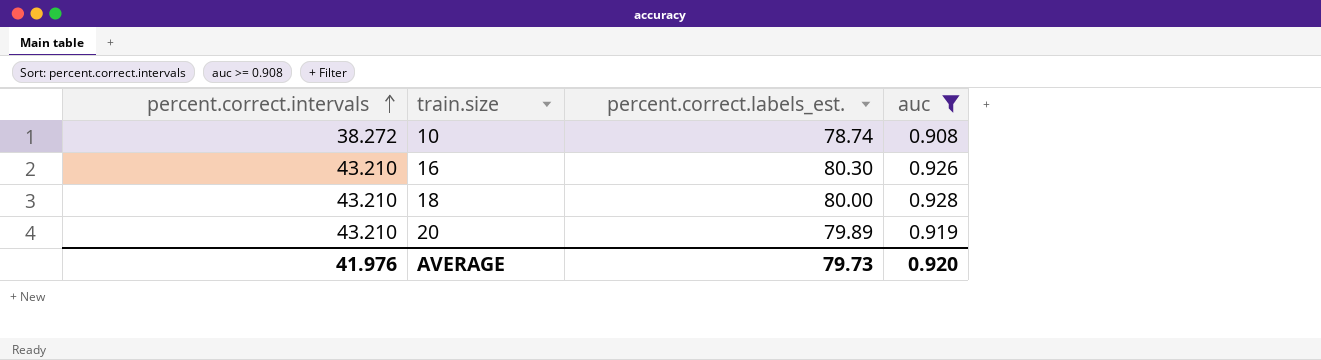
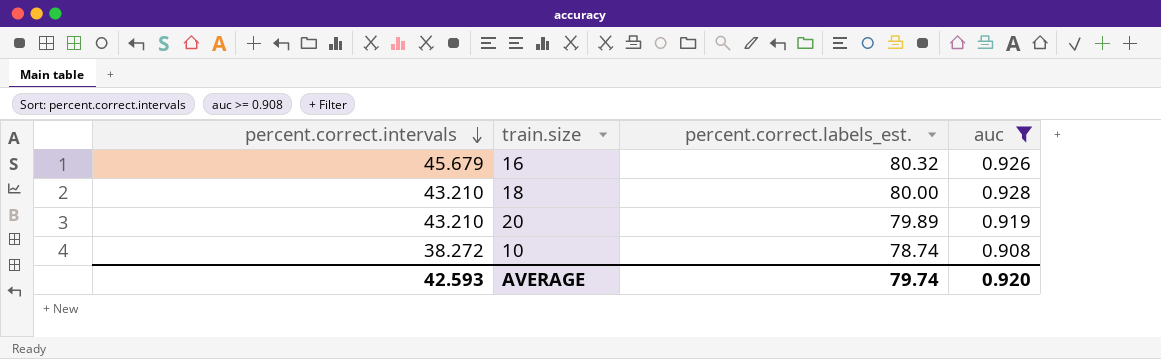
row order: percent.correct.intervals ascending -> percent.correct.intervals descending
16 | percent.correct.intervals: 43.210 -> 45.679
16 | percent.correct.labels_est.: 80.30 -> 80.32
AVERAGE | percent.correct.intervals: 41.976 -> 42.593
AVERAGE | percent.correct.labels_est.: 79.73 -> 79.74

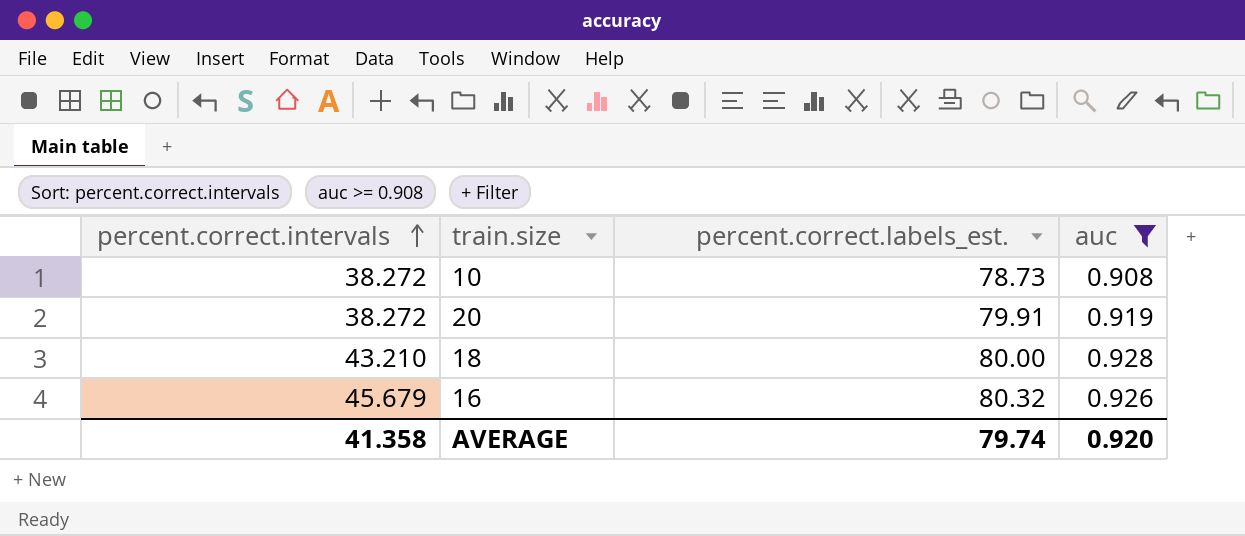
row order: percent.correct.intervals descending -> percent.correct.intervals ascending
10 | percent.correct.labels_est.: 78.74 -> 78.73
20 | percent.correct.intervals: 43.210 -> 38.272
20 | percent.correct.labels_est.: 79.89 -> 79.91
AVERAGE | percent.correct.intervals: 42.593 -> 41.358

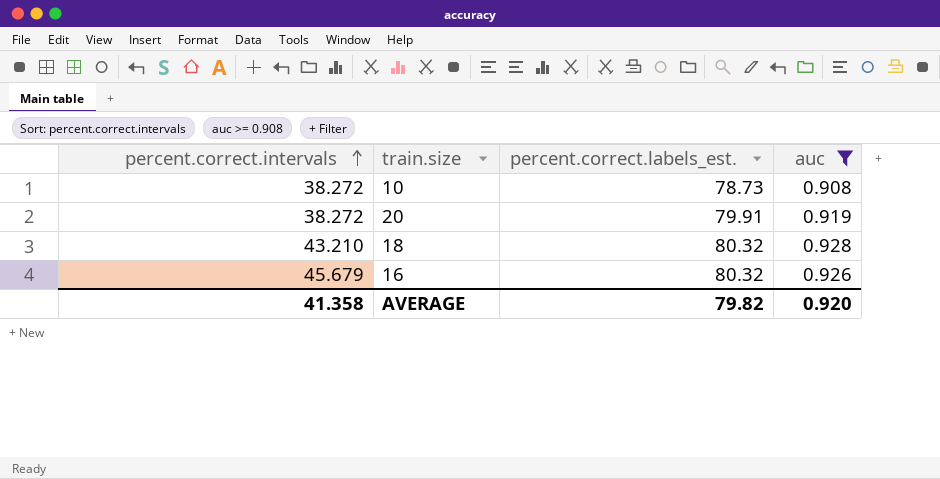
18 | percent.correct.labels_est.: 80.00 -> 80.32
AVERAGE | percent.correct.labels_est.: 79.74 -> 79.82

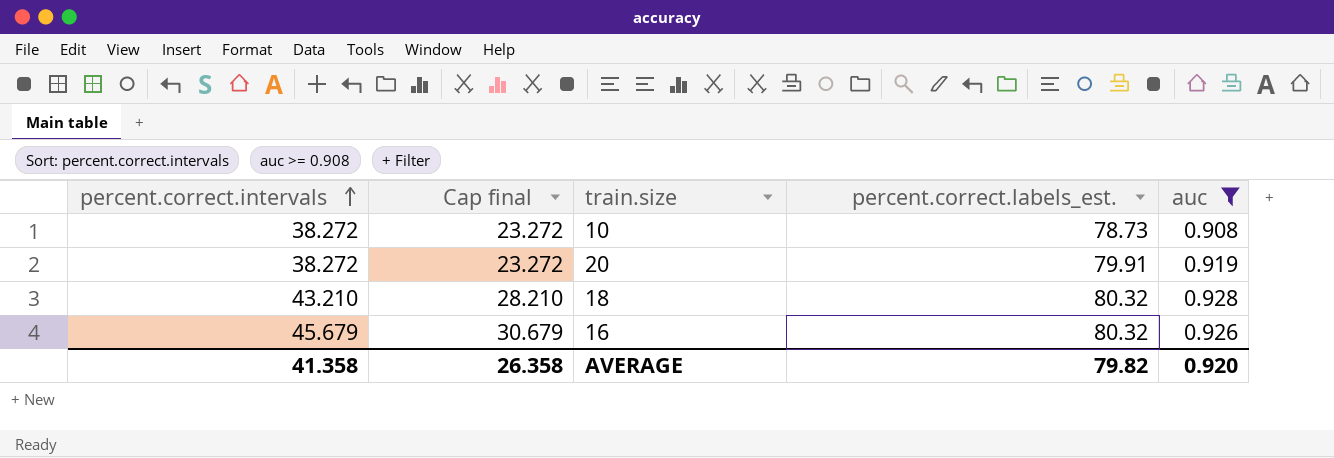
column Cap final | formula: none -> [percent.correct.intervals] - 15

